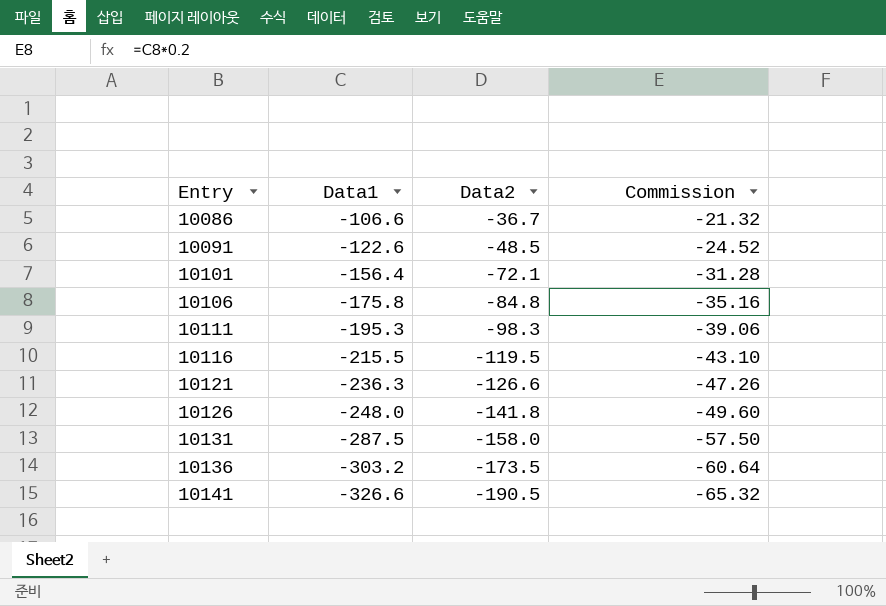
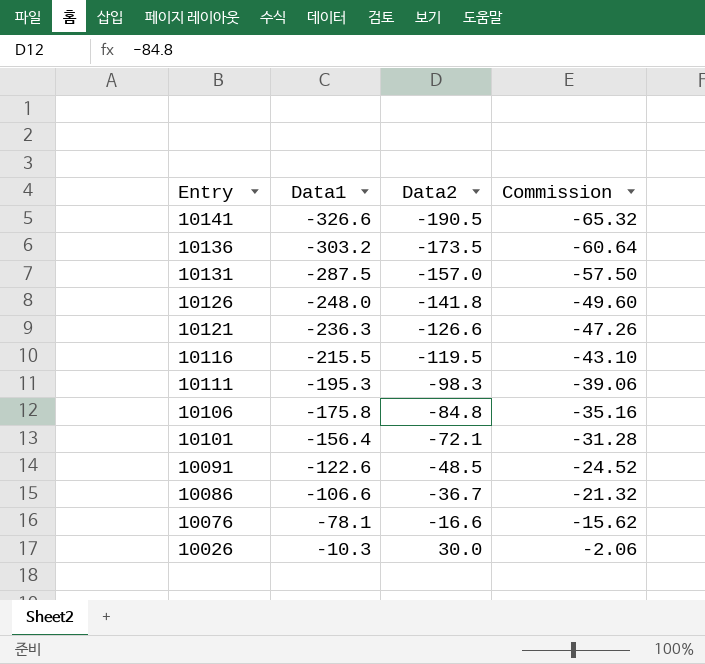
row order: Entry ascending -> Entry descending
10131 | Data2: -158.0 -> -157.0
row 10076: none -> -78.1 | -16.6 | -15.62
row 10026: none -> -10.3 | 30.0 | -2.06

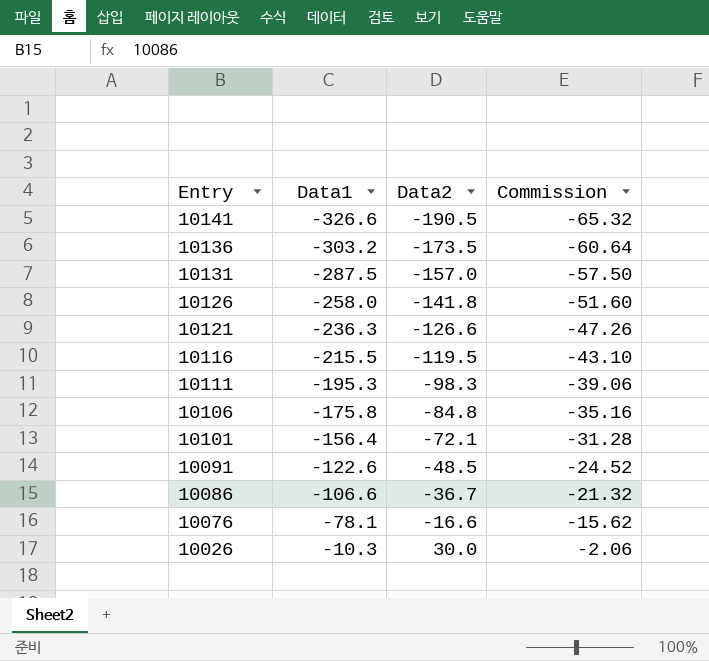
10126 | Data1: -248.0 -> -258.0
10126 | Commission: -49.60 -> -51.60

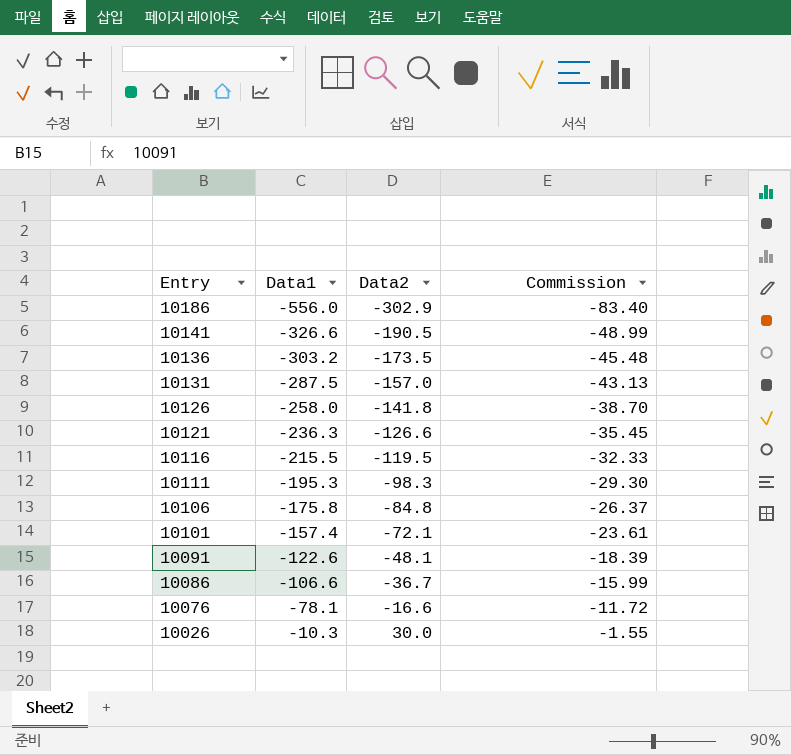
column Commission | formula: [Data1] * 0.2 -> [Data1] * 0.15
row 10186: none -> -556.0 | -302.9 | -83.40
10101 | Data1: -156.4 -> -157.4
10091 | Data2: -48.5 -> -48.1

